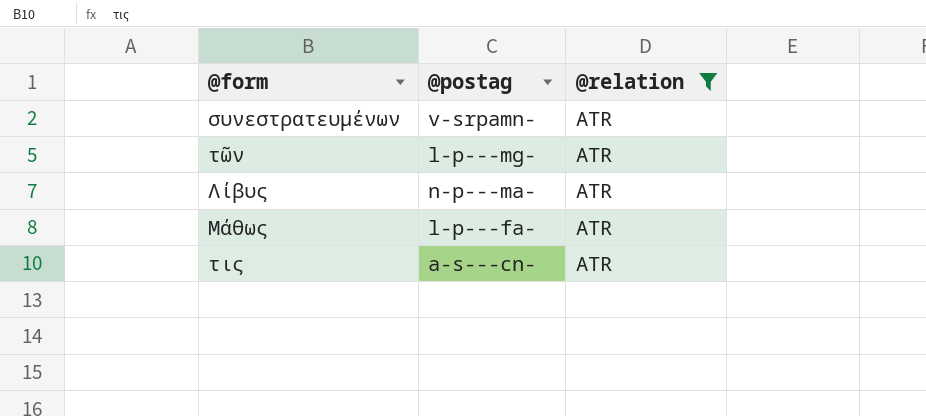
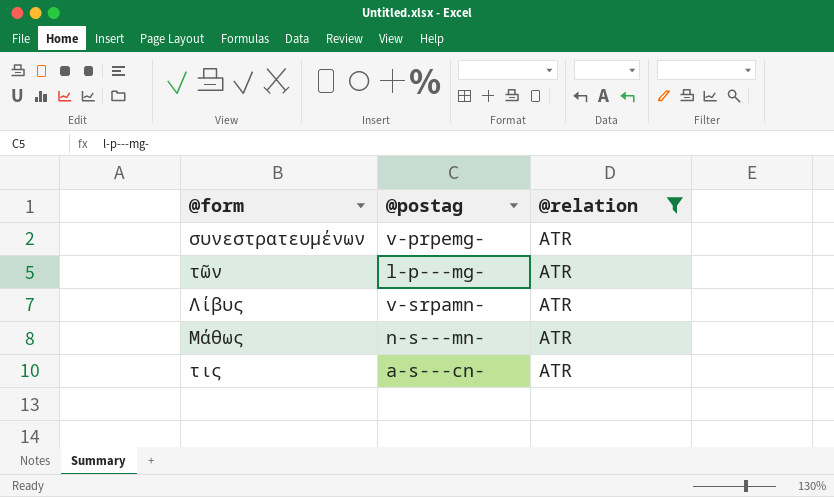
συνεστρατευμένων | @postag: v-srpamn- -> v-prpemg-
Λίβυς | @postag: n-p---ma- -> v-srpamn-
Μάθως | @postag: l-p---fa- -> n-s---mn-

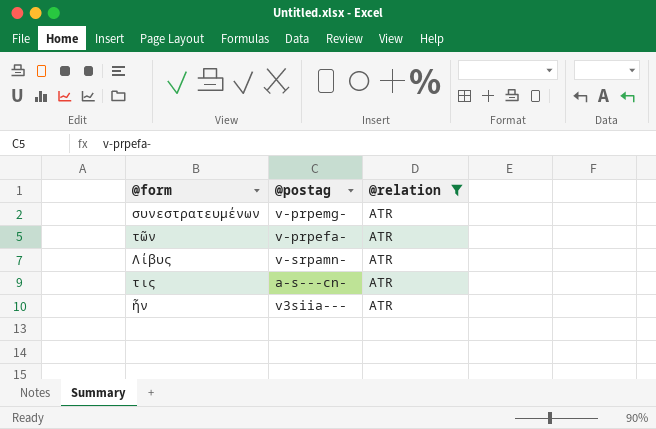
row Μάθως: n-s---mn- | ATR -> none
τῶν | @postag: l-p---mg- -> v-prpefa-
row ἦν: none -> v3siia--- | ATR

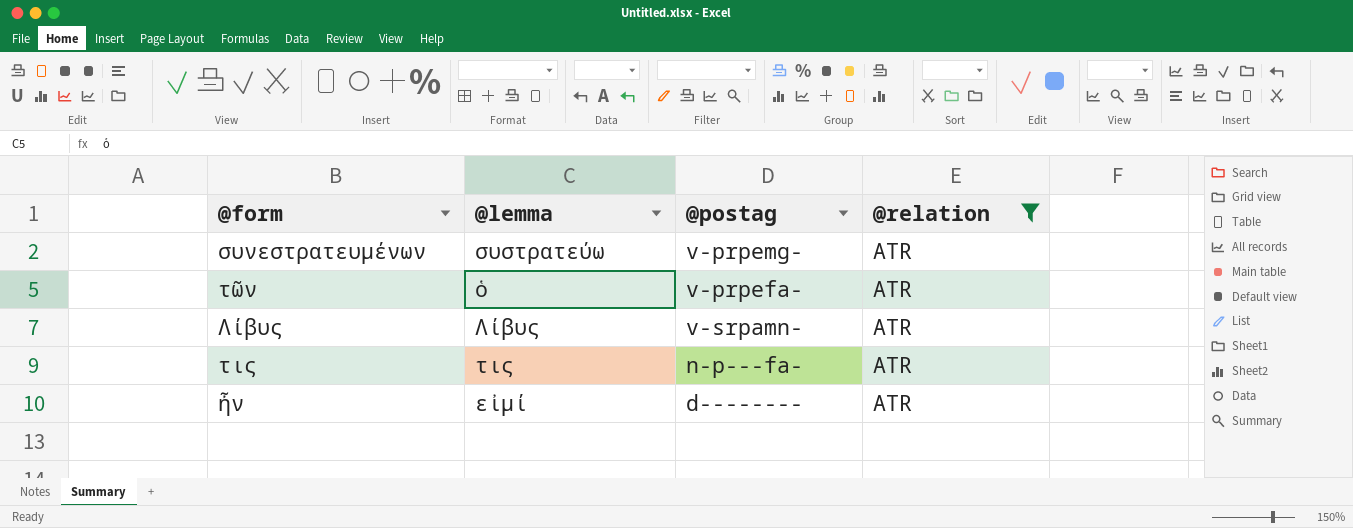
column @lemma | position: none -> 2
τις | @postag: a-s---cn- -> n-p---fa-
ἦν | @postag: v3siia--- -> d--------

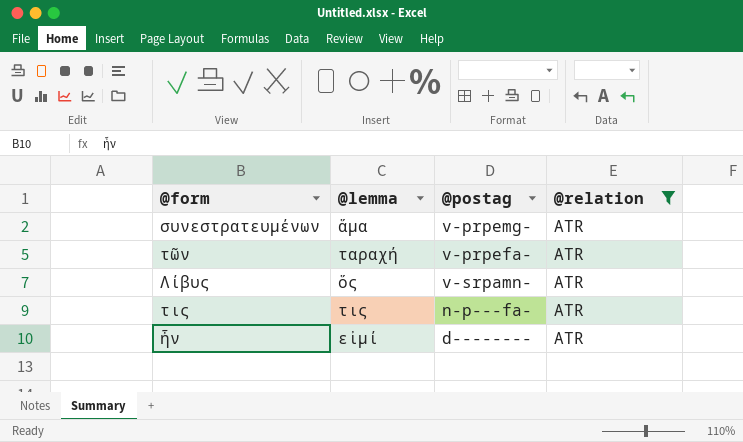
συνεστρατευμένων | @lemma: συστρατεύω -> ἅμα
τῶν | @lemma: ὁ -> ταραχή
Λίβυς | @lemma: Λίβυς -> ὅς

